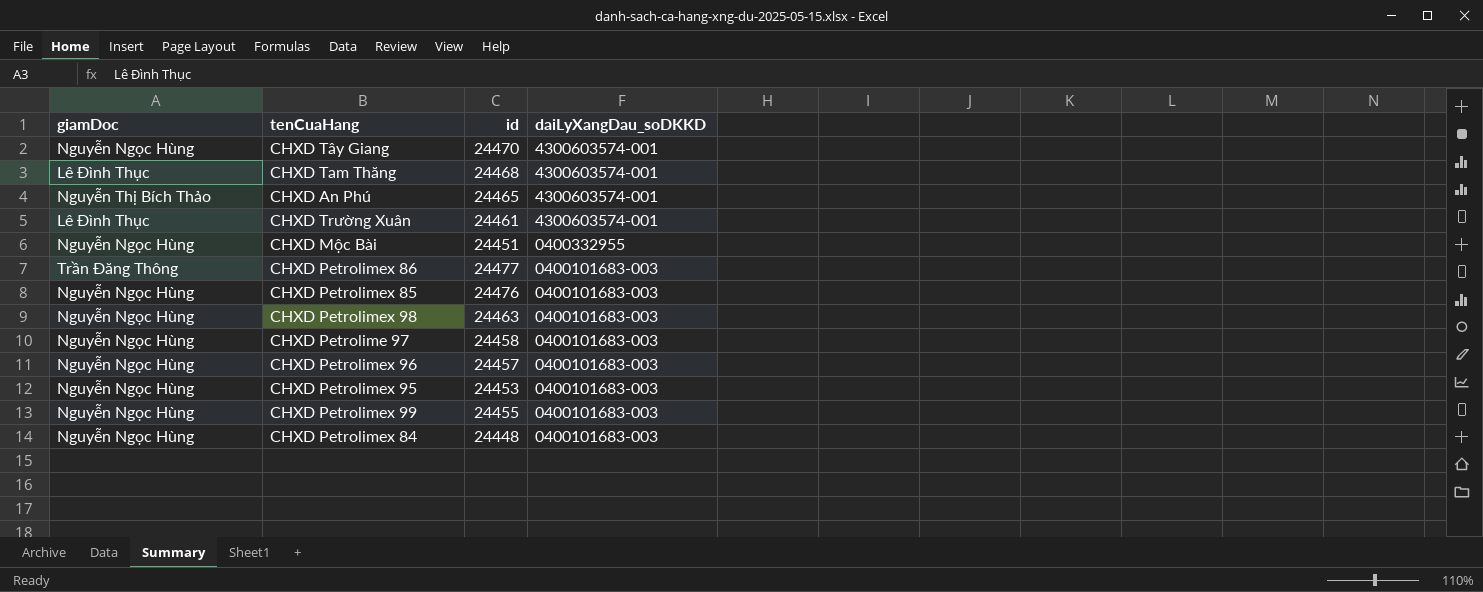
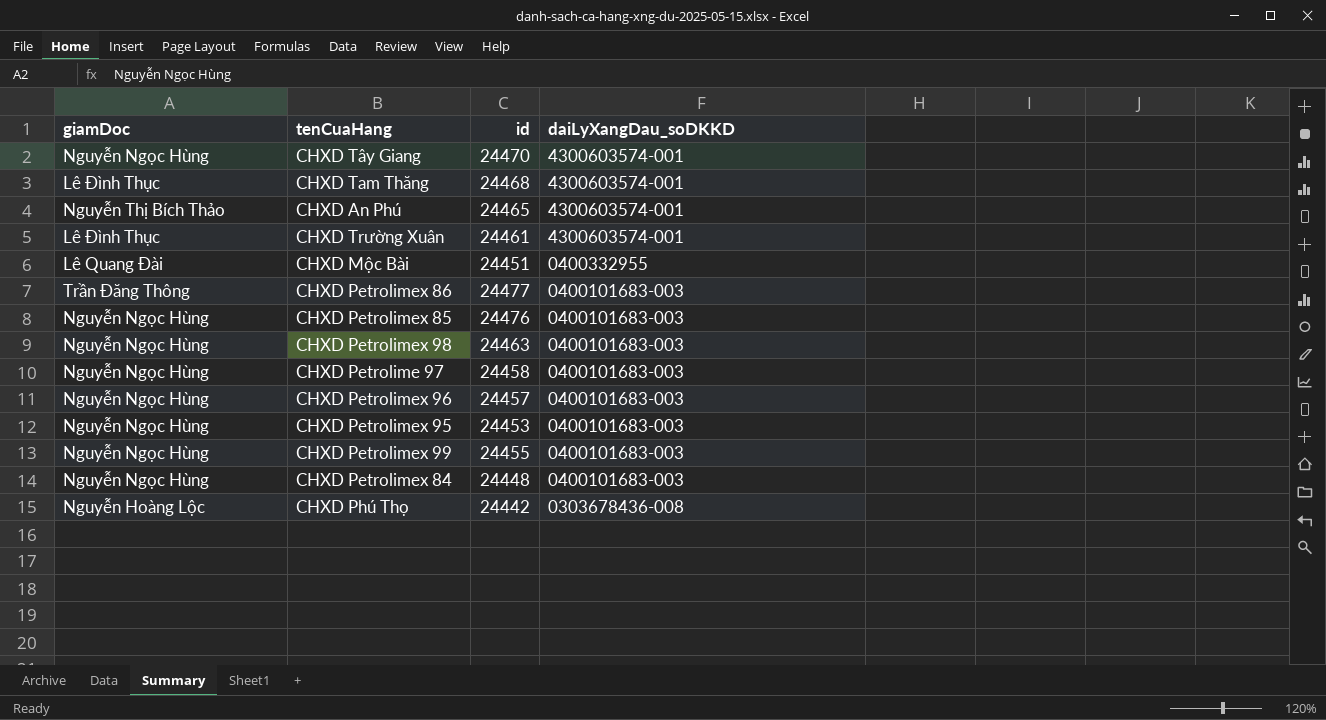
CHXD Mộc Bài | giamDoc: Nguyễn Ngọc Hùng -> Lê Quang Đài
row CHXD Phú Thọ: none -> Nguyễn Hoàng Lộc | 24442 | 0303678436-008

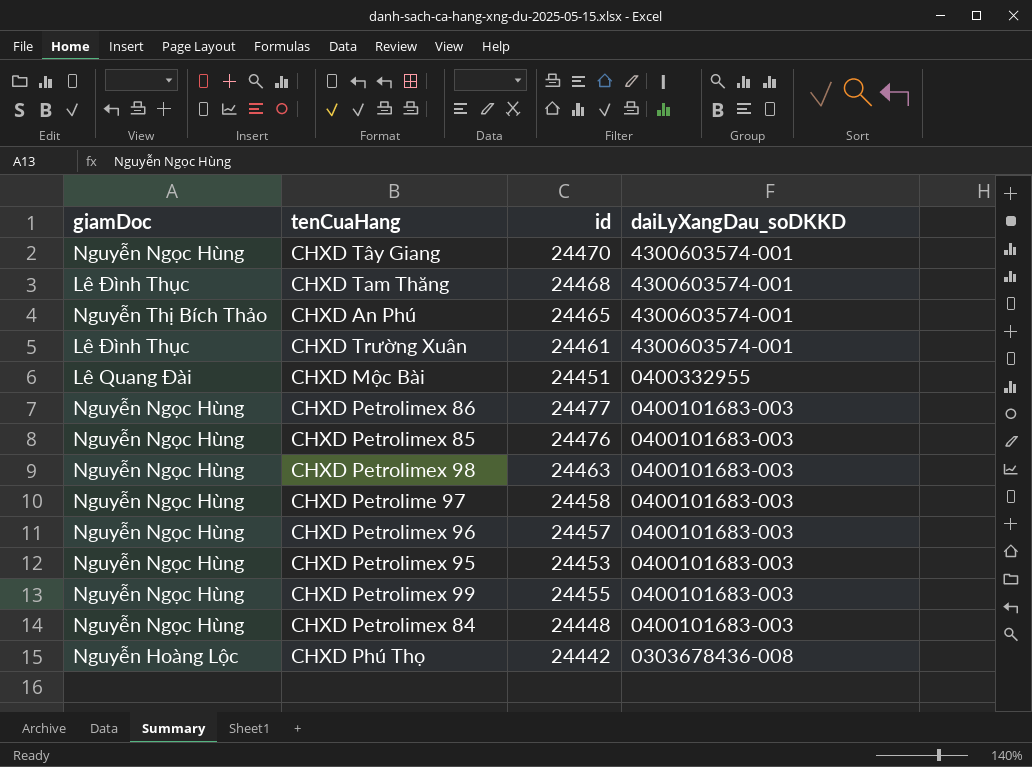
CHXD Petrolimex 86 | giamDoc: Trần Đăng Thông -> Nguyễn Ngọc Hùng

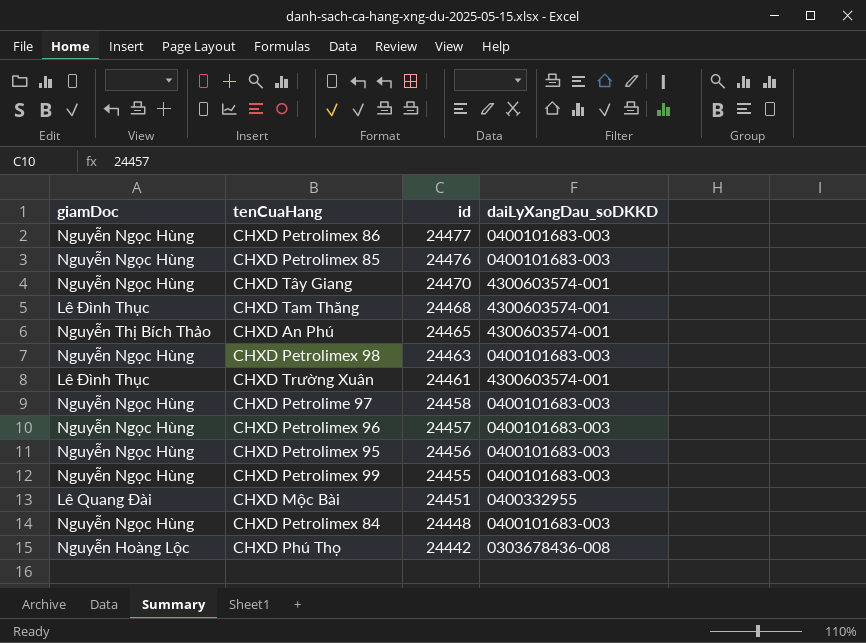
row order: daiLyXangDau_soDKKD descending -> id descending
CHXD Petrolimex 95 | id: 24453 -> 24456

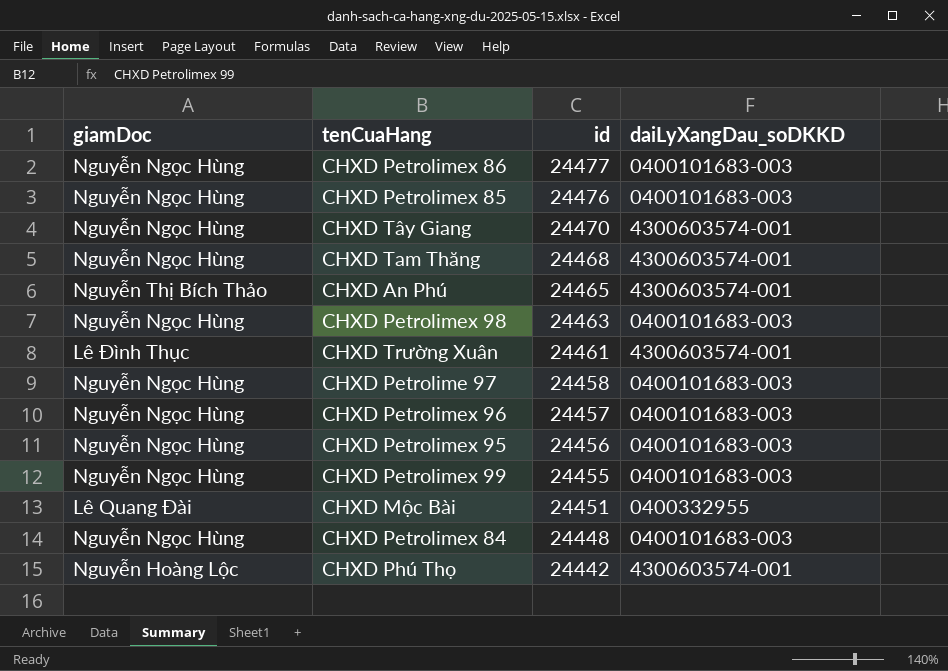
CHXD Tam Thăng | giamDoc: Lê Đình Thục -> Nguyễn Ngọc Hùng
CHXD Phú Thọ | daiLyXangDau_soDKKD: 0303678436-008 -> 4300603574-001

